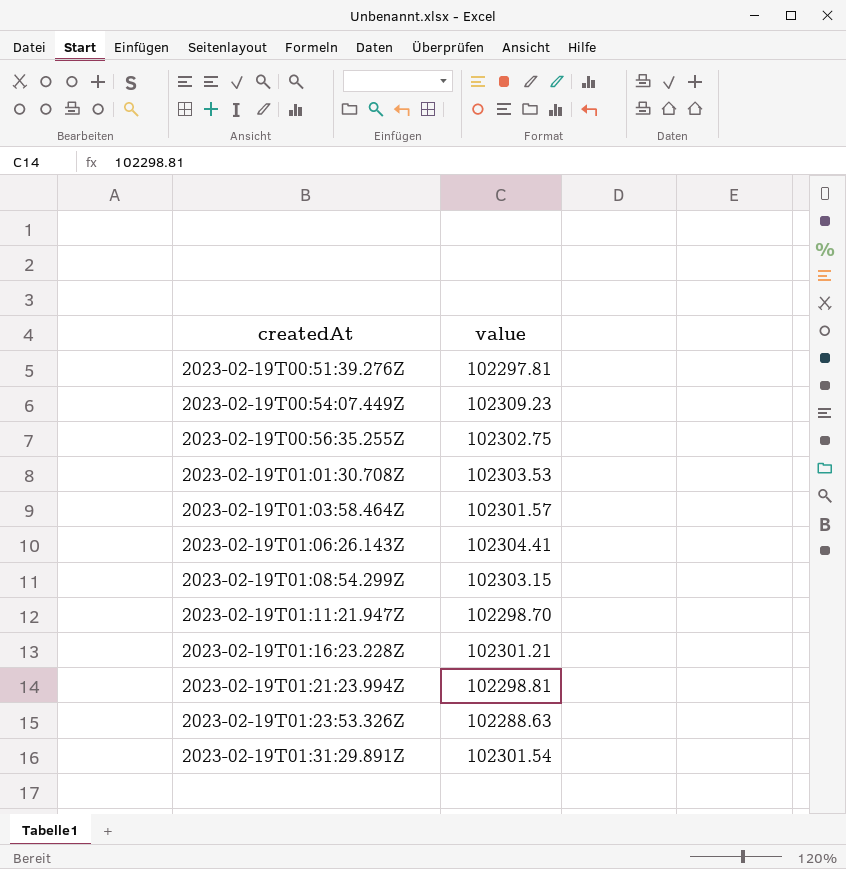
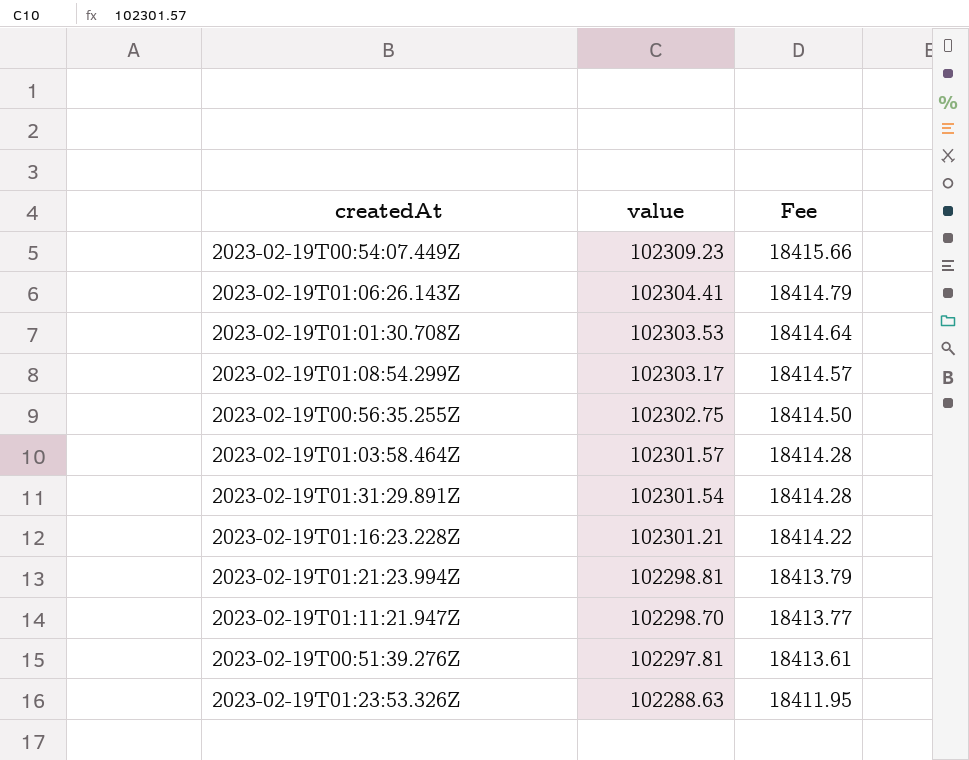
row order: createdAt ascending -> value descending
column Fee | formula: none -> [value] * 0.18
2023-02-19T01:08:54.299Z | value: 102303.15 -> 102303.17

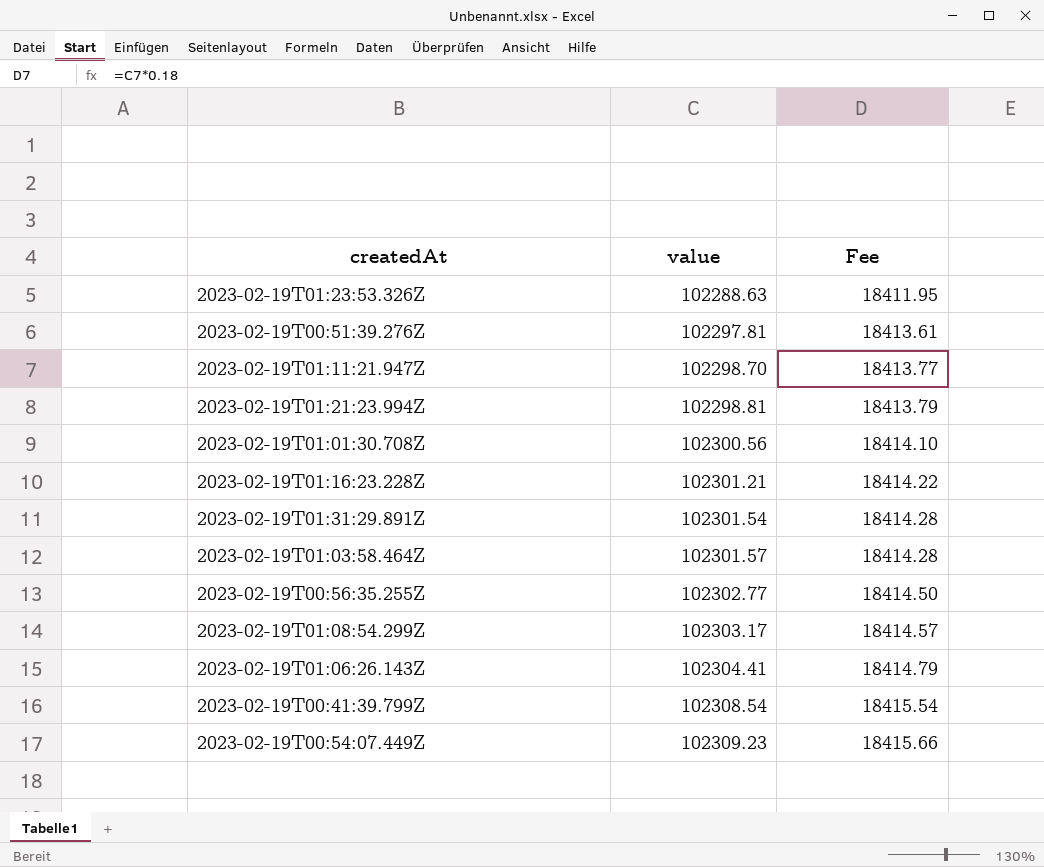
row order: value descending -> value ascending
2023-02-19T01:01:30.708Z | value: 102303.53 -> 102300.56
2023-02-19T01:01:30.708Z | Fee: 18414.64 -> 18414.10
2023-02-19T00:56:35.255Z | value: 102302.75 -> 102302.77
row 2023-02-19T00:41:39.799Z: none -> 102308.54 | 18415.54

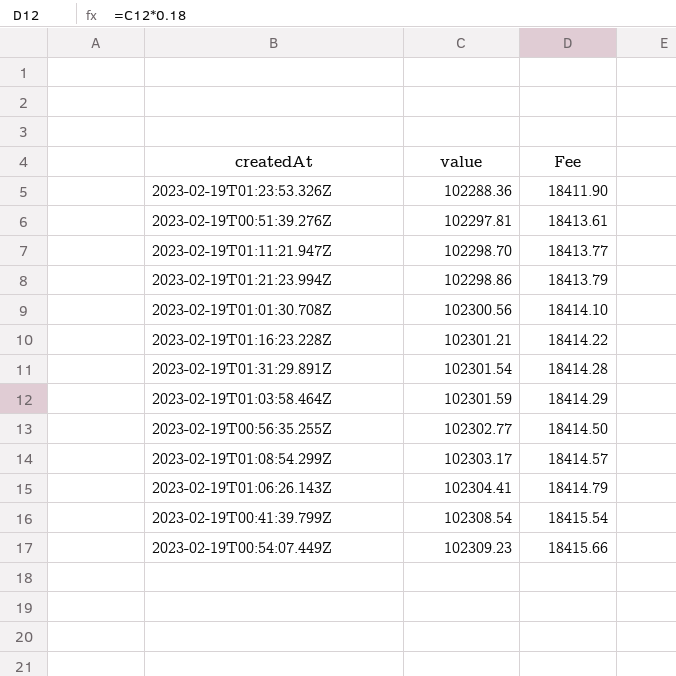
2023-02-19T01:23:53.326Z | value: 102288.63 -> 102288.36
2023-02-19T01:23:53.326Z | Fee: 18411.95 -> 18411.90
2023-02-19T01:21:23.994Z | value: 102298.81 -> 102298.86
2023-02-19T01:03:58.464Z | value: 102301.57 -> 102301.59
2023-02-19T01:03:58.464Z | Fee: 18414.28 -> 18414.29

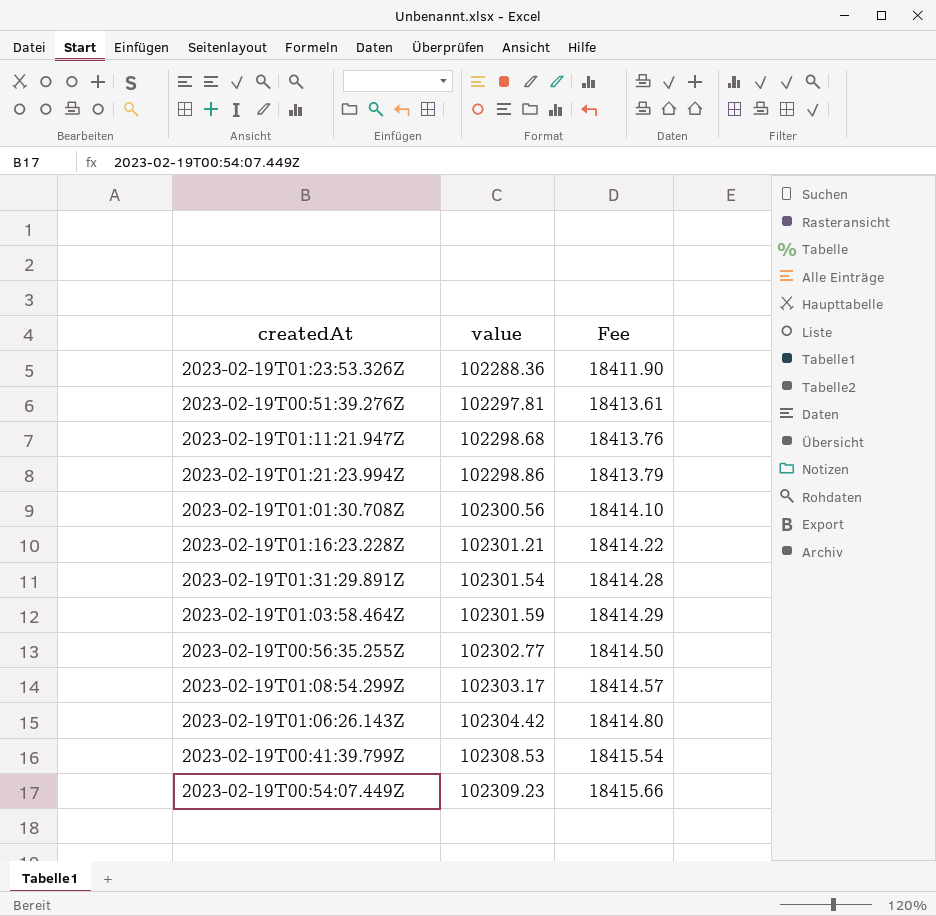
2023-02-19T01:11:21.947Z | value: 102298.70 -> 102298.68
2023-02-19T01:11:21.947Z | Fee: 18413.77 -> 18413.76
2023-02-19T01:06:26.143Z | value: 102304.41 -> 102304.42
2023-02-19T01:06:26.143Z | Fee: 18414.79 -> 18414.80
2023-02-19T00:41:39.799Z | value: 102308.54 -> 102308.53

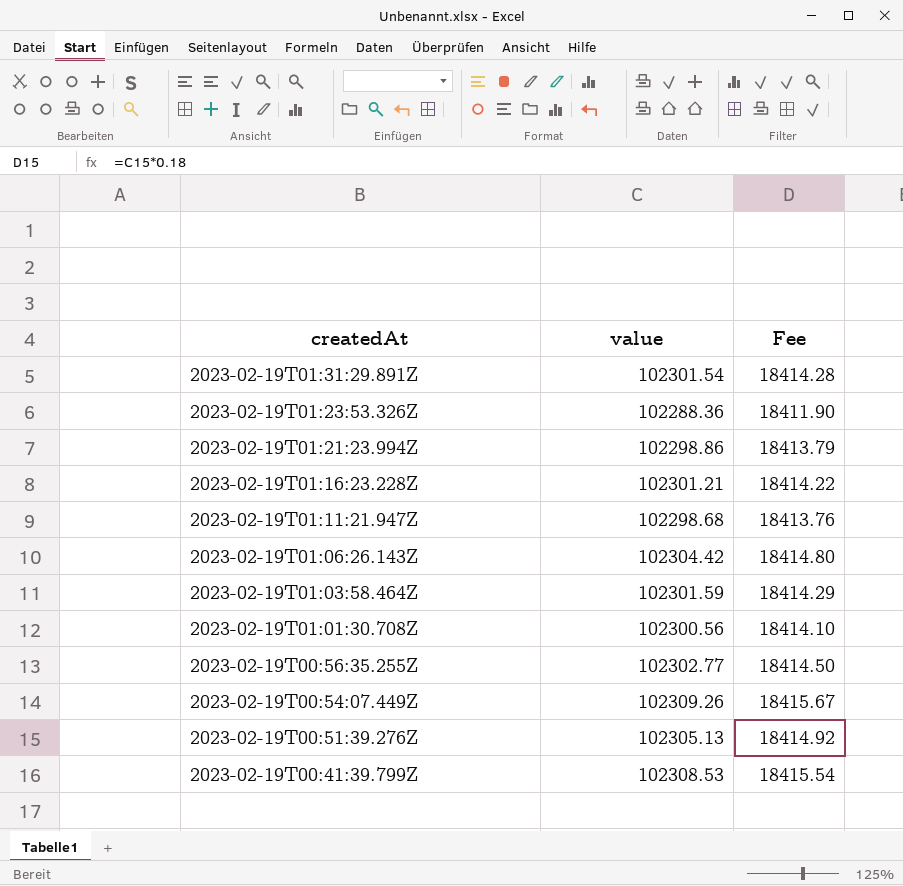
row order: value ascending -> createdAt descending
row 2023-02-19T01:08:54.299Z: 102303.17 | 18414.57 -> none
2023-02-19T00:54:07.449Z | value: 102309.23 -> 102309.26
2023-02-19T00:54:07.449Z | Fee: 18415.66 -> 18415.67
2023-02-19T00:51:39.276Z | value: 102297.81 -> 102305.13
2023-02-19T00:51:39.276Z | Fee: 18413.61 -> 18414.92

